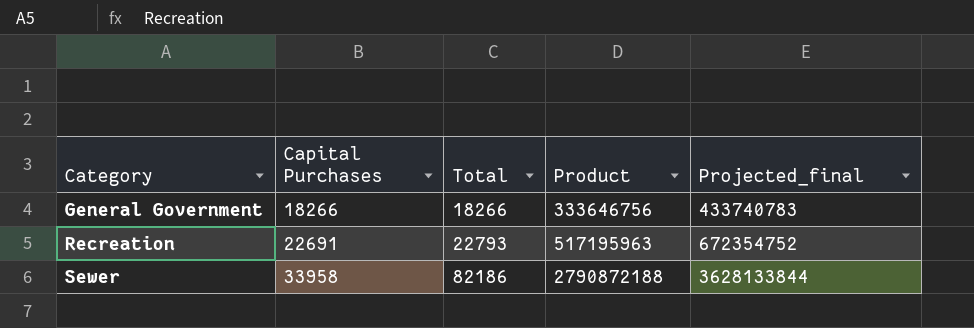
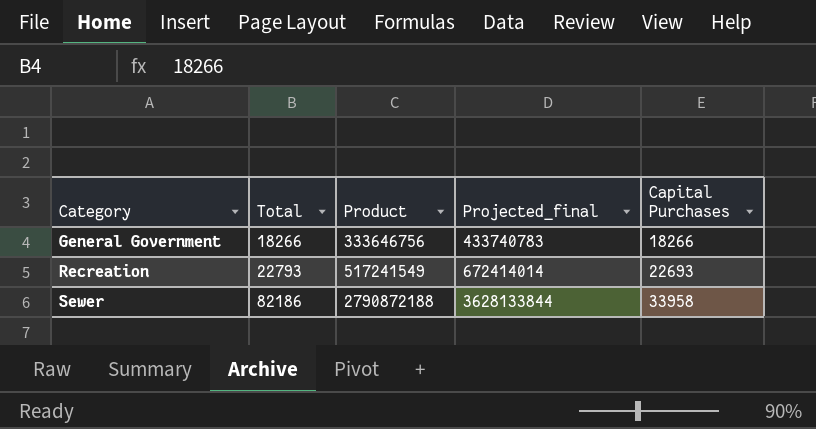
column Capital Purchases | position: 2 -> 5
Recreation | Product: 517195963 -> 517241549
Recreation | Projected_final: 672354752 -> 672414014
Recreation | Capital Purchases: 22691 -> 22693

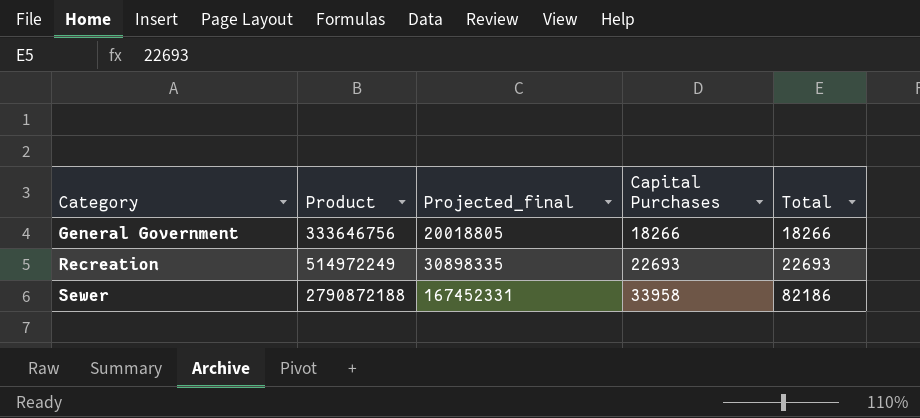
column Projected_final | formula: [Product] * 1.3 -> [Product] * 0.06
column Total | position: 2 -> 5
Recreation | Product: 517241549 -> 514972249
Recreation | Total: 22793 -> 22693

